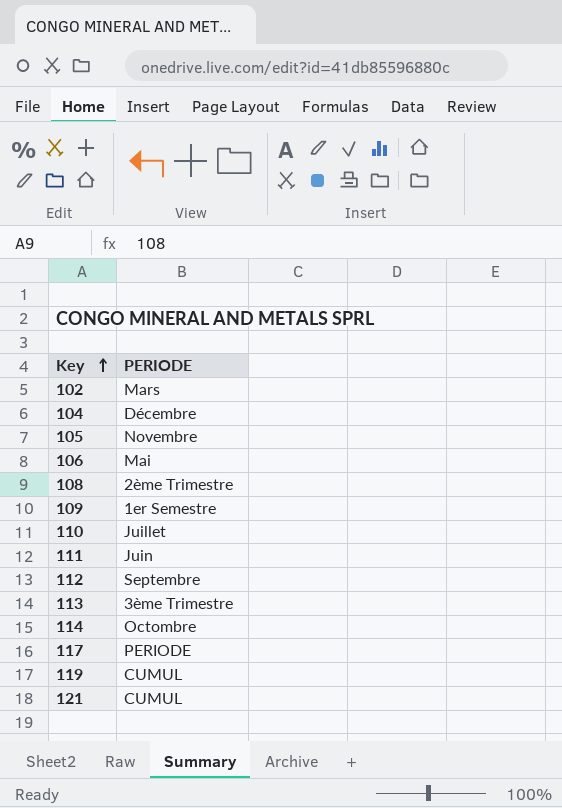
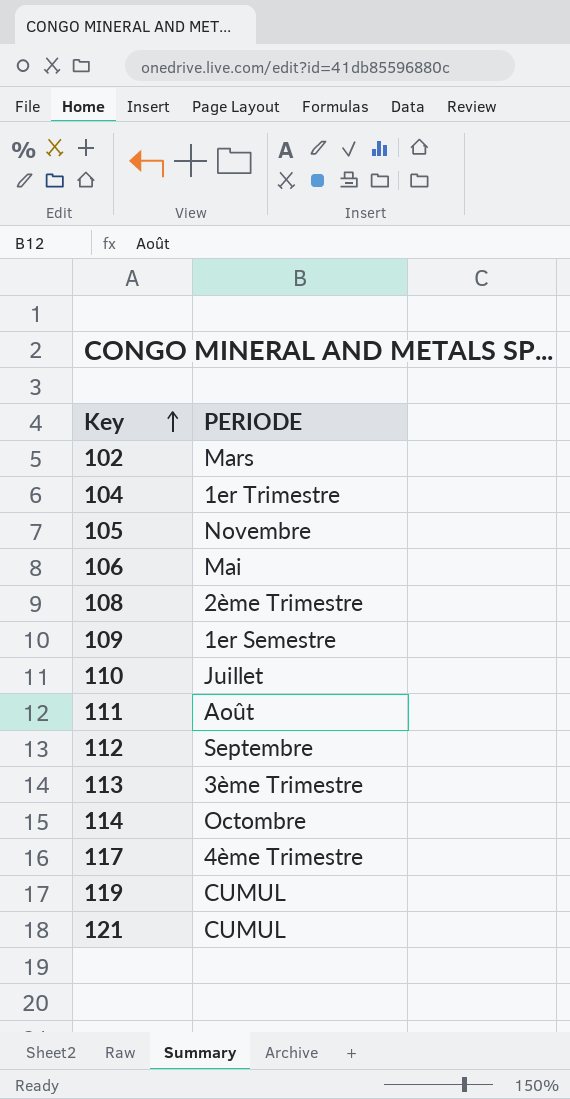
104 | PERIODE: Décembre -> 1er Trimestre
111 | PERIODE: Juin -> Août
117 | PERIODE: PERIODE -> 4ème Trimestre

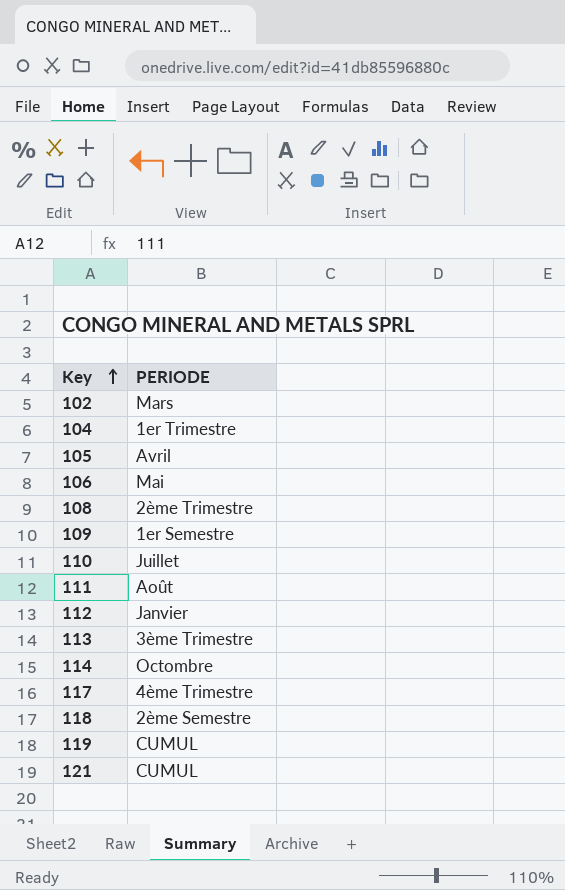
105 | PERIODE: Novembre -> Avril
112 | PERIODE: Septembre -> Janvier
row 118: none -> 2ème Semestre

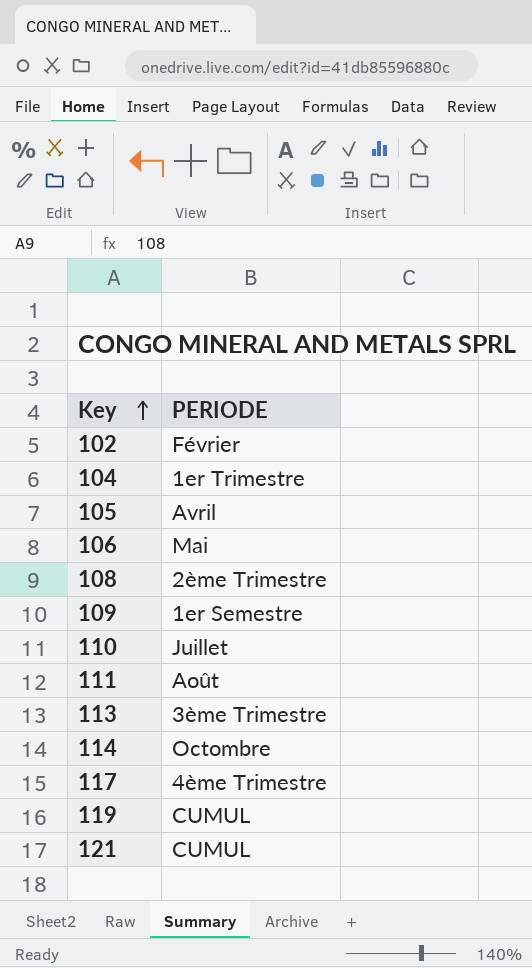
row 112: Janvier -> none
row 118: 2ème Semestre -> none
102 | PERIODE: Mars -> Février

